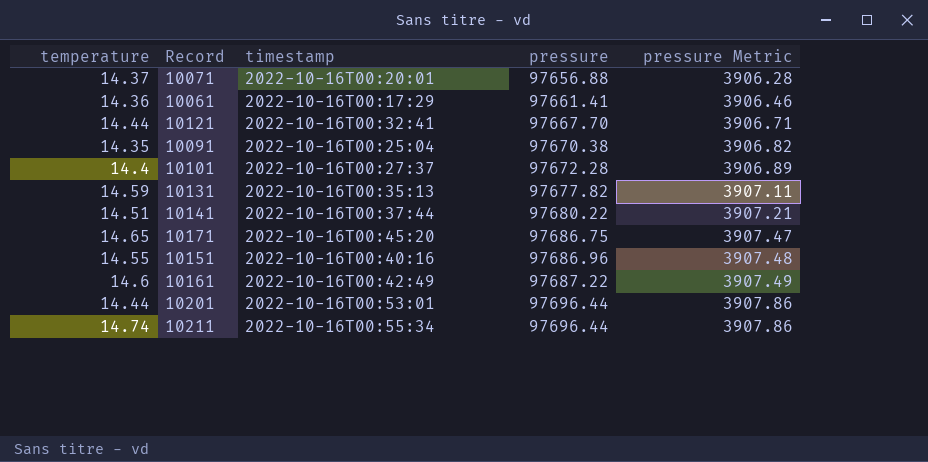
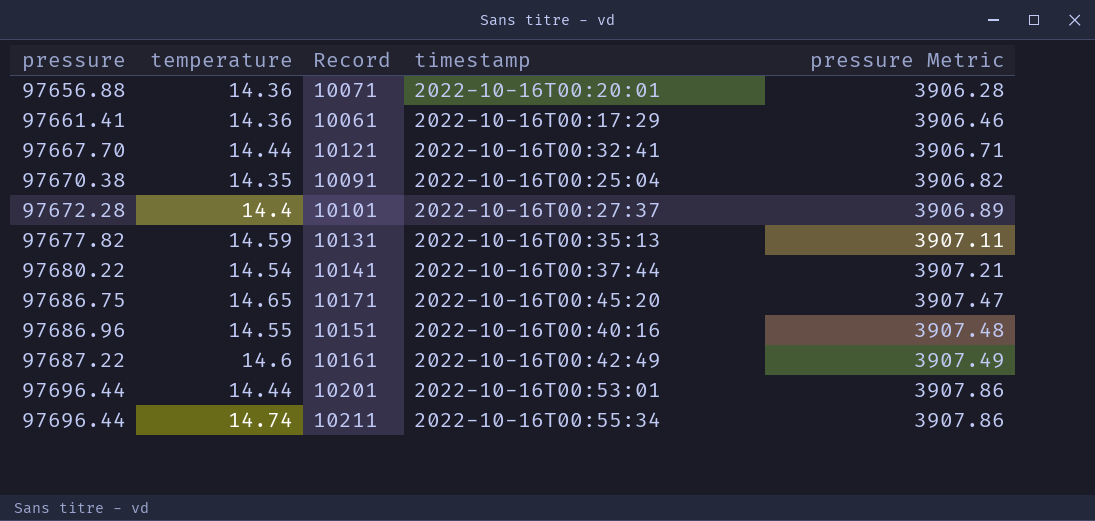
column pressure | position: 4 -> 1
10071 | temperature: 14.37 -> 14.36
10141 | temperature: 14.51 -> 14.54

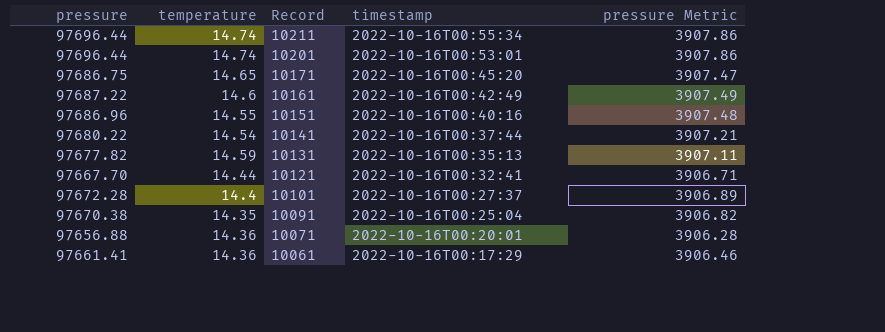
row order: pressure ascending -> Record descending
10201 | temperature: 14.44 -> 14.74

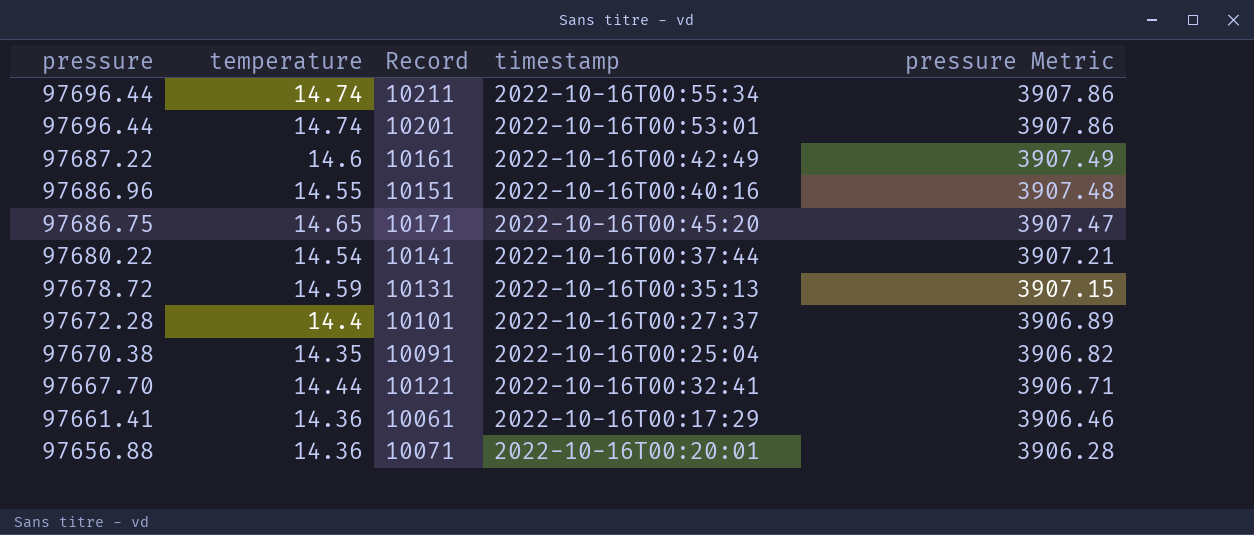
row order: Record descending -> pressure descending
10131 | pressure: 97677.82 -> 97678.72
10131 | pressure Metric: 3907.11 -> 3907.15

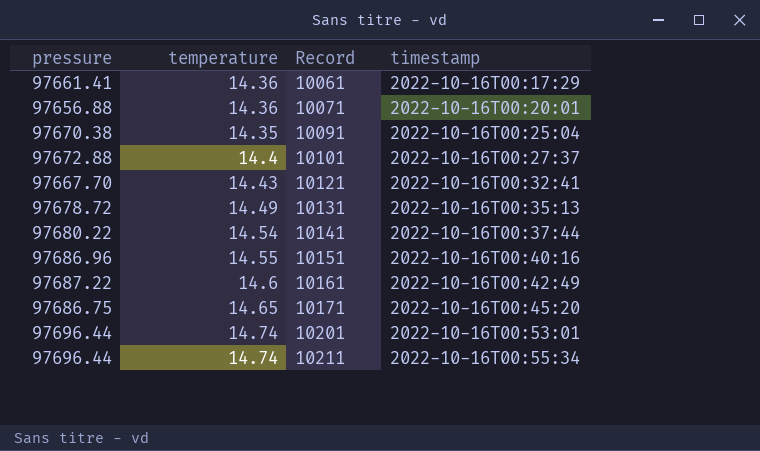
row order: pressure descending -> Record ascending
column pressure Metric | formula: [pressure] * 0.04 -> none
10101 | pressure: 97672.28 -> 97672.88
10121 | temperature: 14.44 -> 14.43
10131 | temperature: 14.59 -> 14.49

